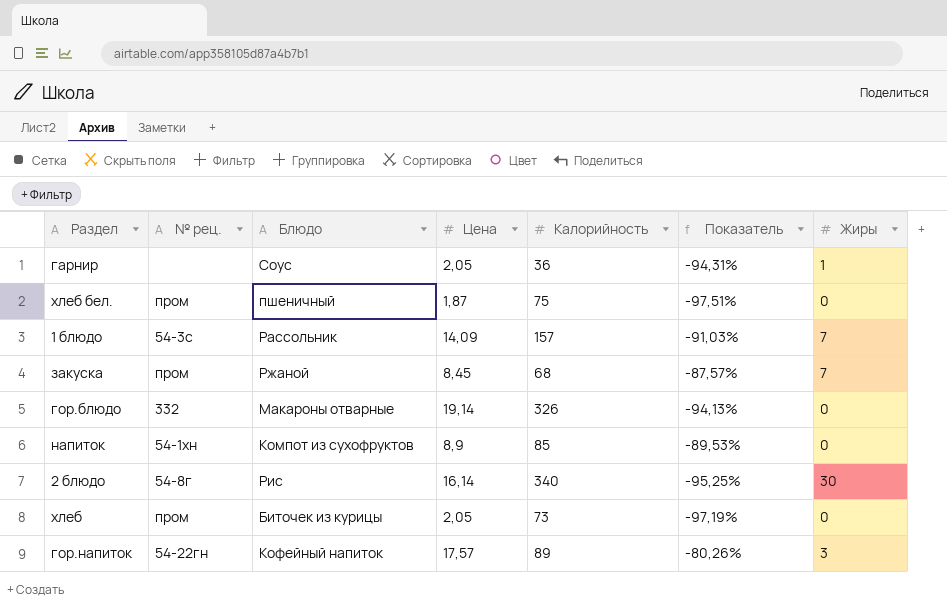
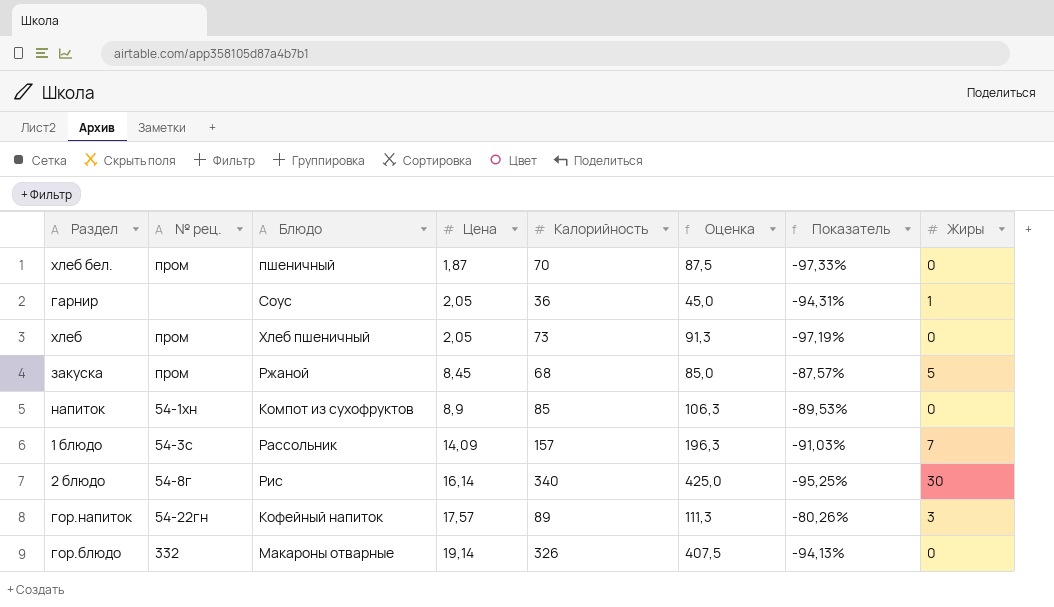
row order: none -> Цена ascending
column Оценка | formula: none -> [Калорийность] * 1,25
хлеб бел. | Калорийность: 75 -> 70
хлеб бел. | Показатель: -97,51% -> -97,33%
хлеб | Блюдо: Биточек из курицы -> Хлеб пшеничный
закуска | Жиры: 7 -> 5

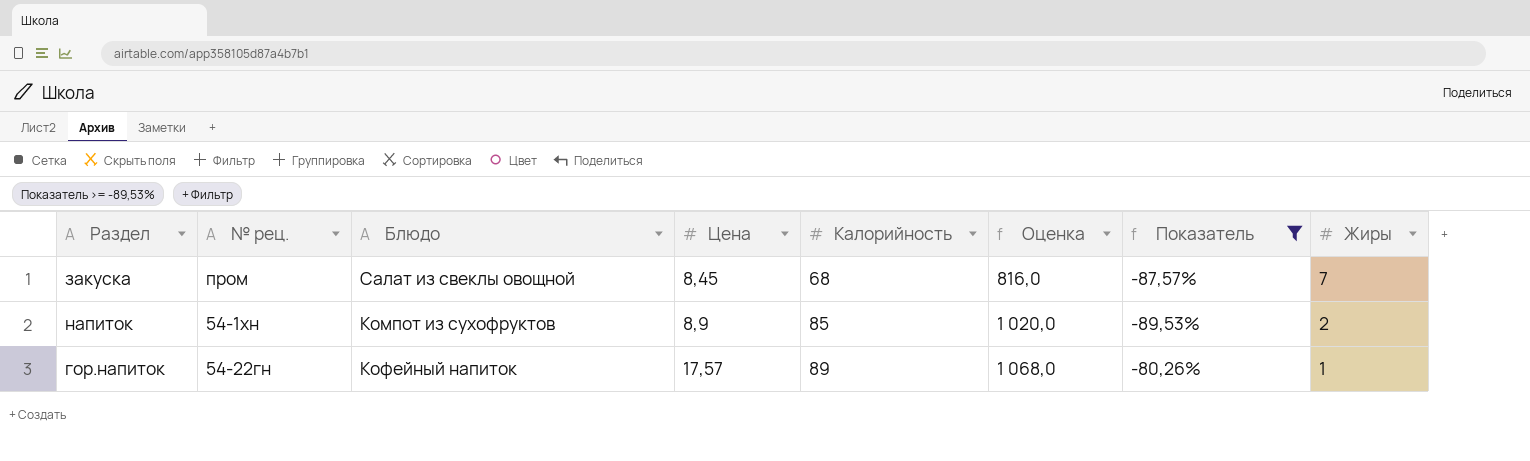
filter: none -> Показатель >= -89,53%
column Оценка | formula: [Калорийность] * 1,25 -> [Калорийность] * 12
закуска | Блюдо: Ржаной -> Салат из свеклы овощной
закуска | Жиры: 5 -> 7
напиток | Жиры: 0 -> 2
гор.напиток | Жиры: 3 -> 1

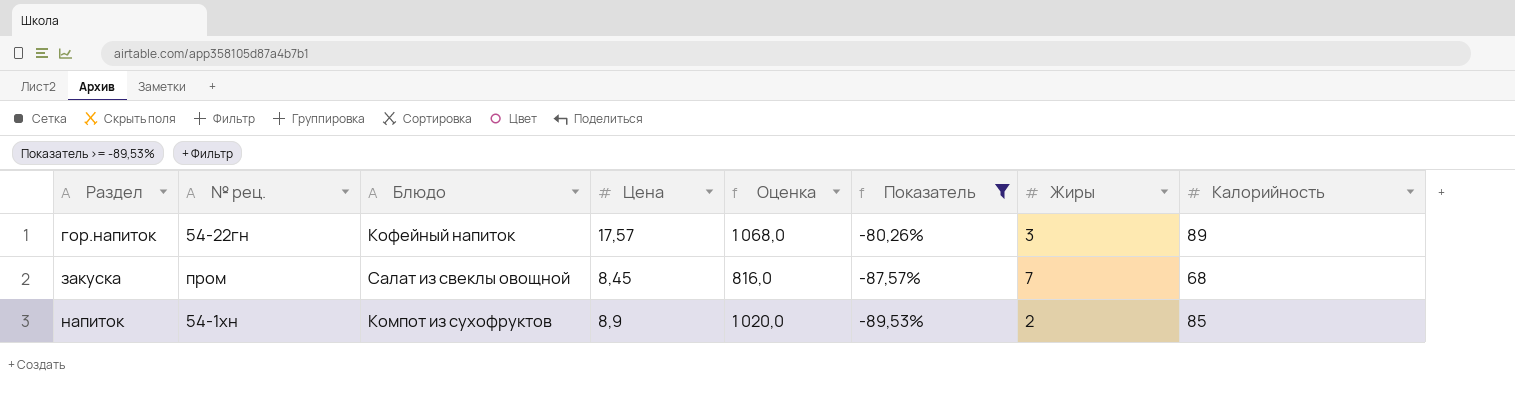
row order: Цена ascending -> Раздел ascending
column Калорийность | position: 5 -> 8
гор.напиток | Жиры: 1 -> 3

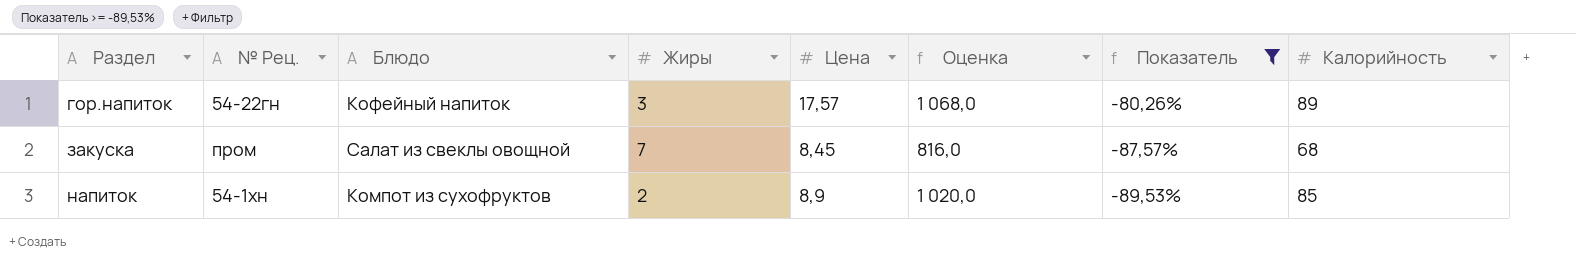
column name: № рец. -> № Рец.
column Жиры | position: 7 -> 4

